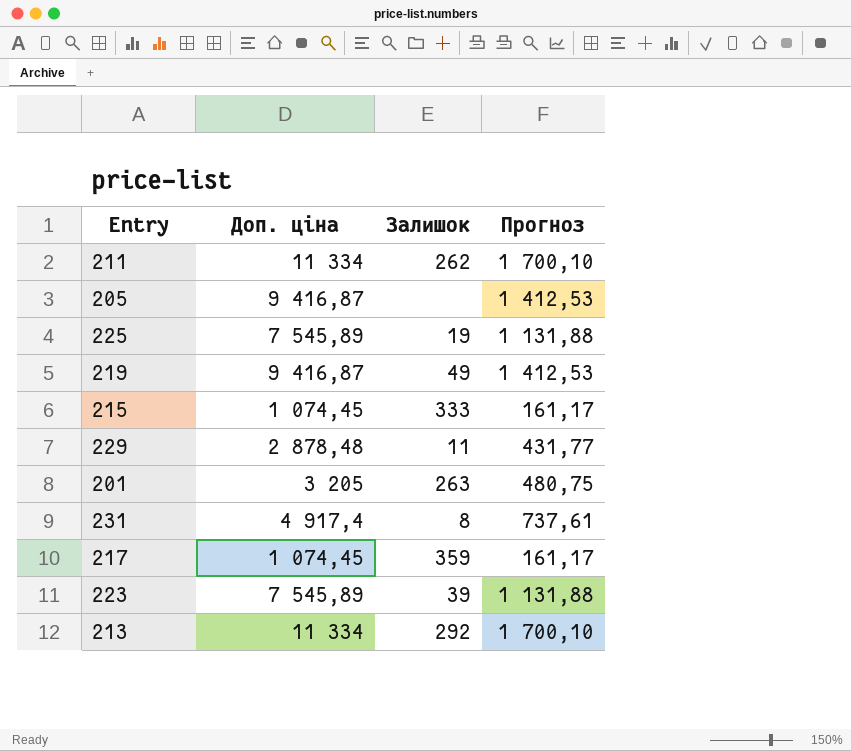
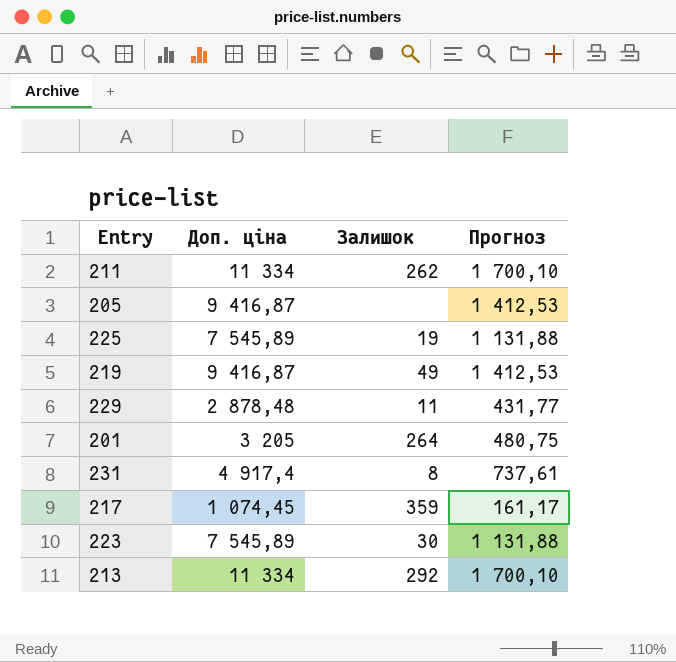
row 215: 1 074,45 | 333 | 161,17 -> none
201 | Залишок: 263 -> 264
223 | Залишок: 39 -> 30

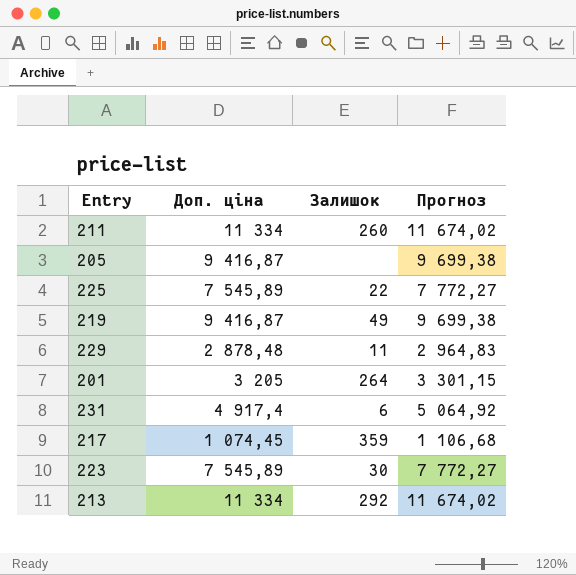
column Прогноз | formula: [Доп. ціна] * 0,15 -> [Доп. ціна] * 1,03
211 | Залишок: 262 -> 260
225 | Залишок: 19 -> 22
231 | Залишок: 8 -> 6

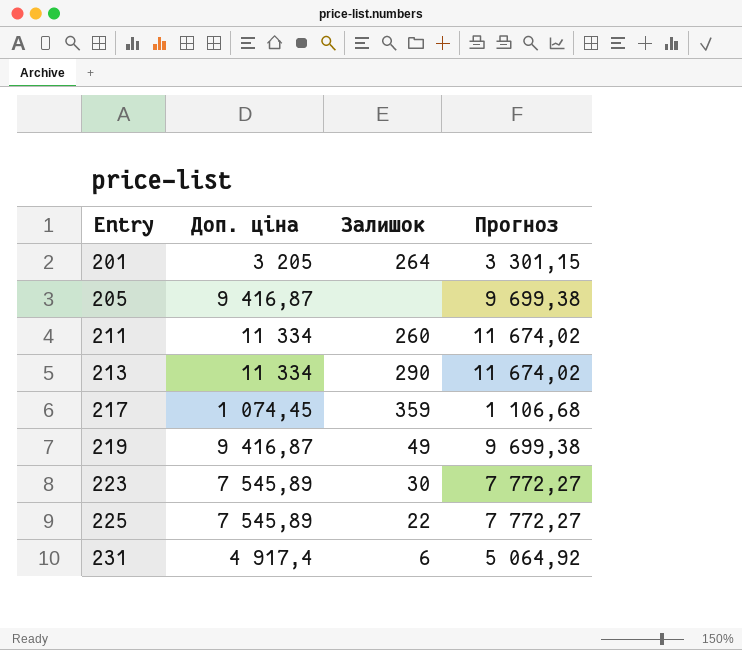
row order: none -> Entry ascending
row 229: 2 878,48 | 11 | 2 964,83 -> none
213 | Залишок: 292 -> 290

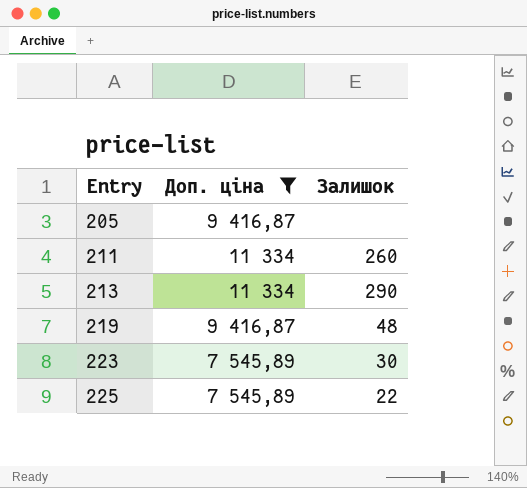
filter: none -> Доп. ціна >= 7 545,89
column Прогноз | formula: [Доп. ціна] * 1,03 -> none
219 | Залишок: 49 -> 48

